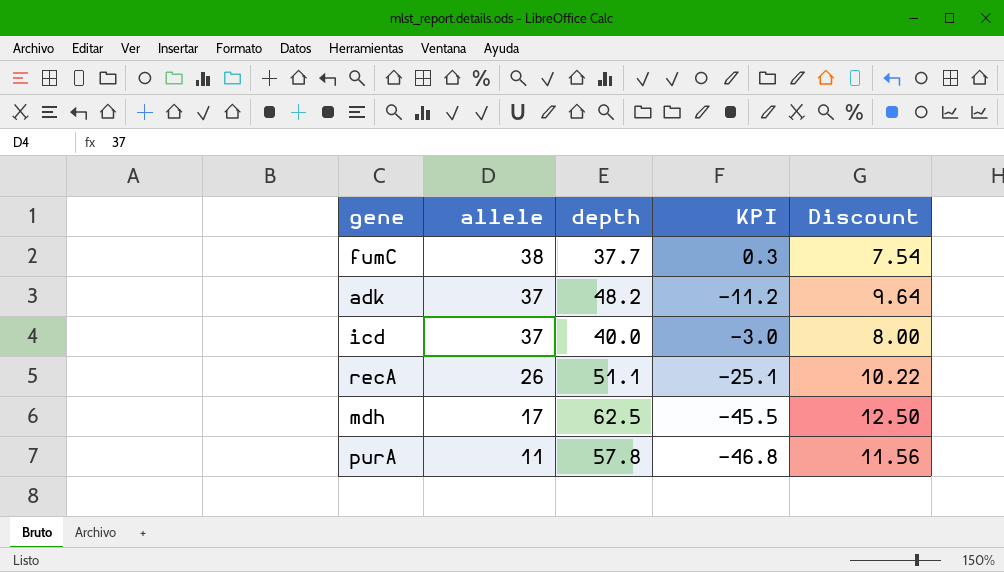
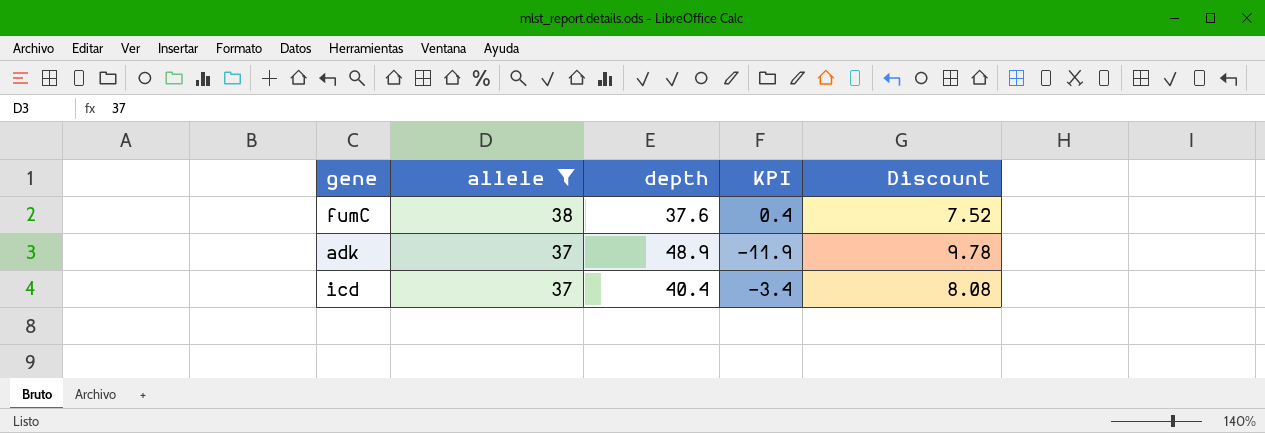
filter: none -> allele >= 37
fumC | depth: 37.7 -> 37.6
fumC | KPI: 0.3 -> 0.4
fumC | Discount: 7.54 -> 7.52
adk | depth: 48.2 -> 48.9
adk | KPI: -11.2 -> -11.9
adk | Discount: 9.64 -> 9.78
icd | depth: 40.0 -> 40.4
icd | KPI: -3.0 -> -3.4
icd | Discount: 8.00 -> 8.08

